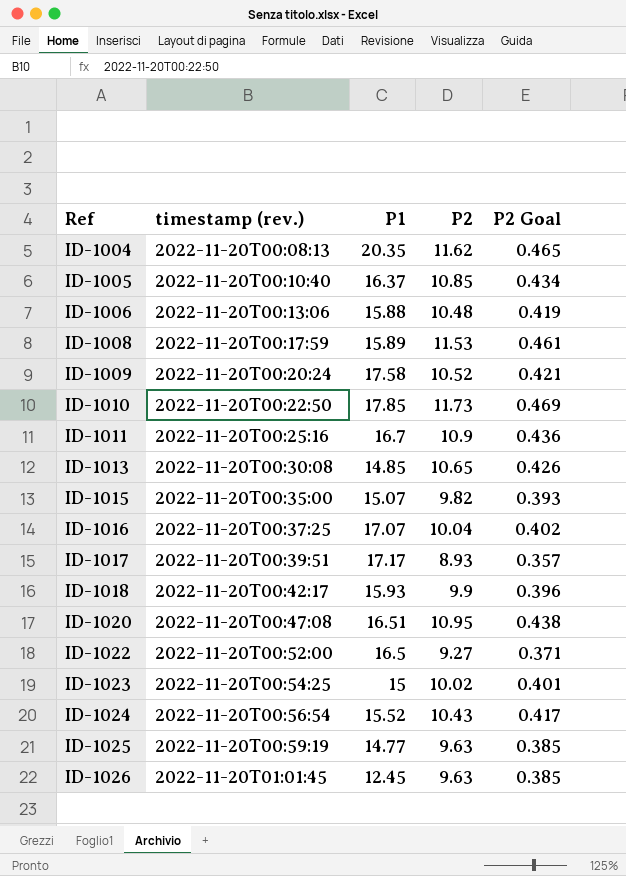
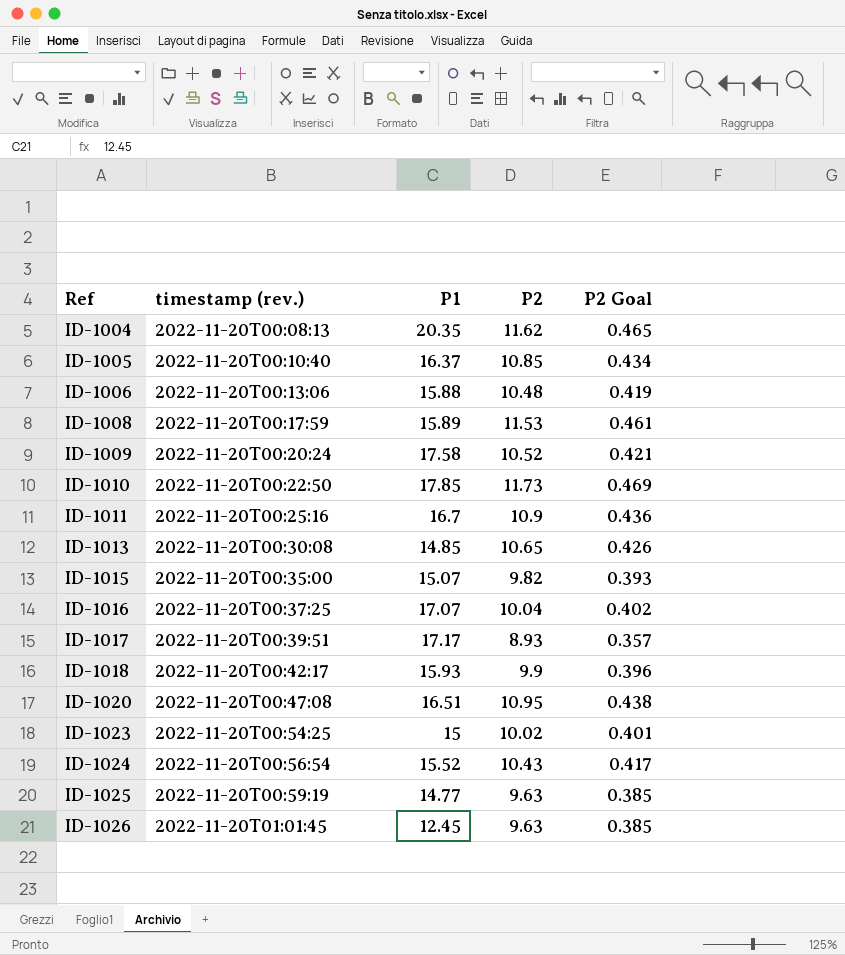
row ID-1022: 2022-11-20T00:52:00 | 16.5 | 9.27 | 0.371 -> none

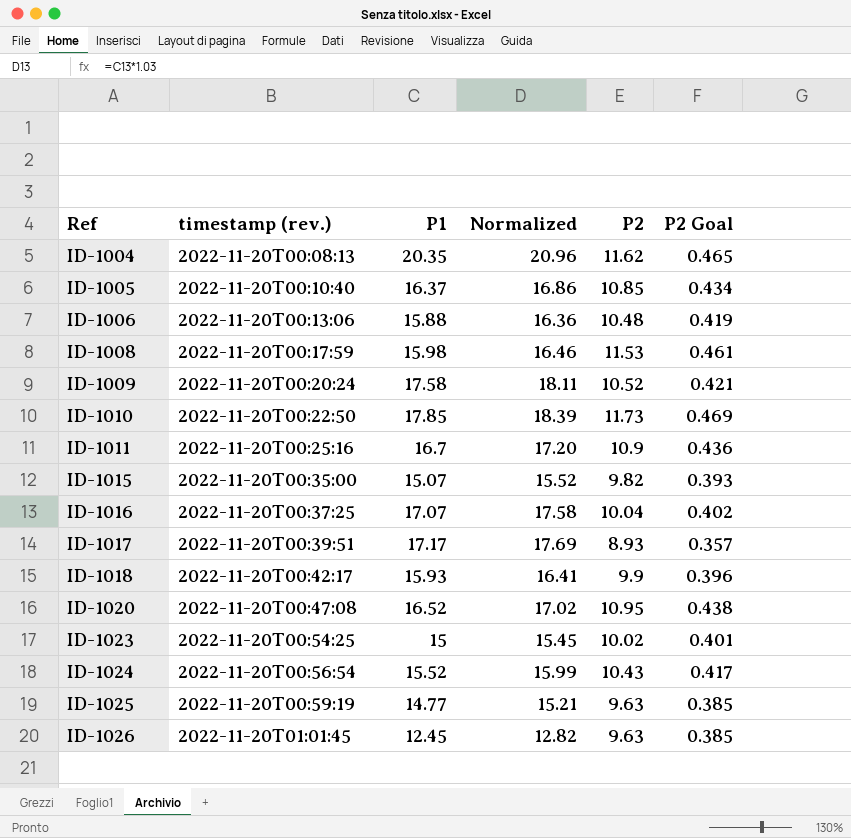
column Normalized | formula: none -> [P1] * 1.03
row ID-1013: 2022-11-20T00:30:08 | 14.85 | 10.65 | 0.426 -> none
ID-1008 | P1: 15.89 -> 15.98
ID-1020 | P1: 16.51 -> 16.52

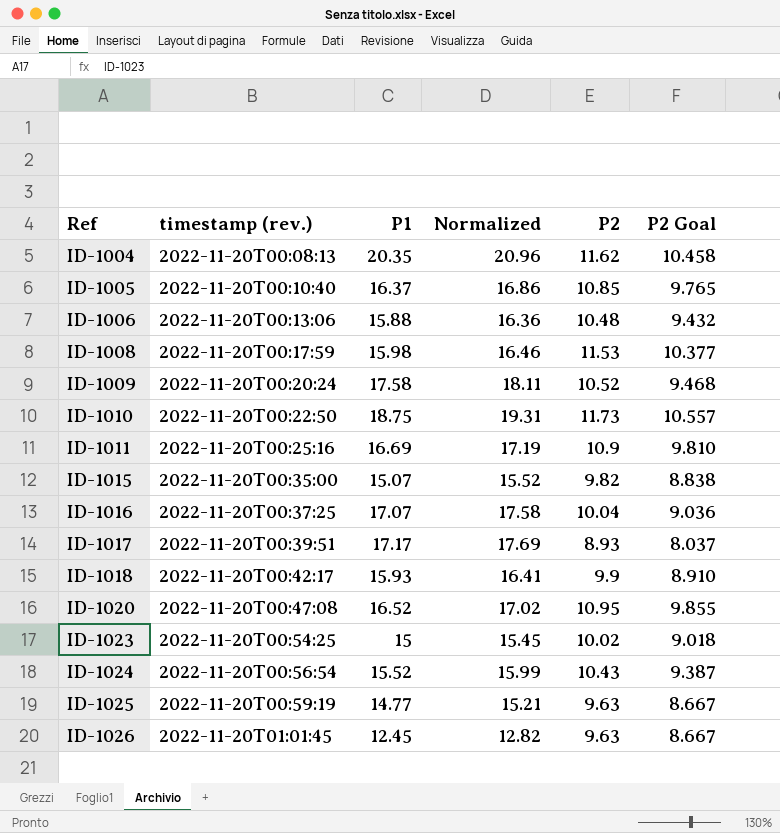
column P2 Goal | formula: [P2] * 0.04 -> [P2] * 0.9
ID-1010 | P1: 17.85 -> 18.75
ID-1010 | Normalized: 18.39 -> 19.31
ID-1011 | P1: 16.7 -> 16.69
ID-1011 | Normalized: 17.20 -> 17.19

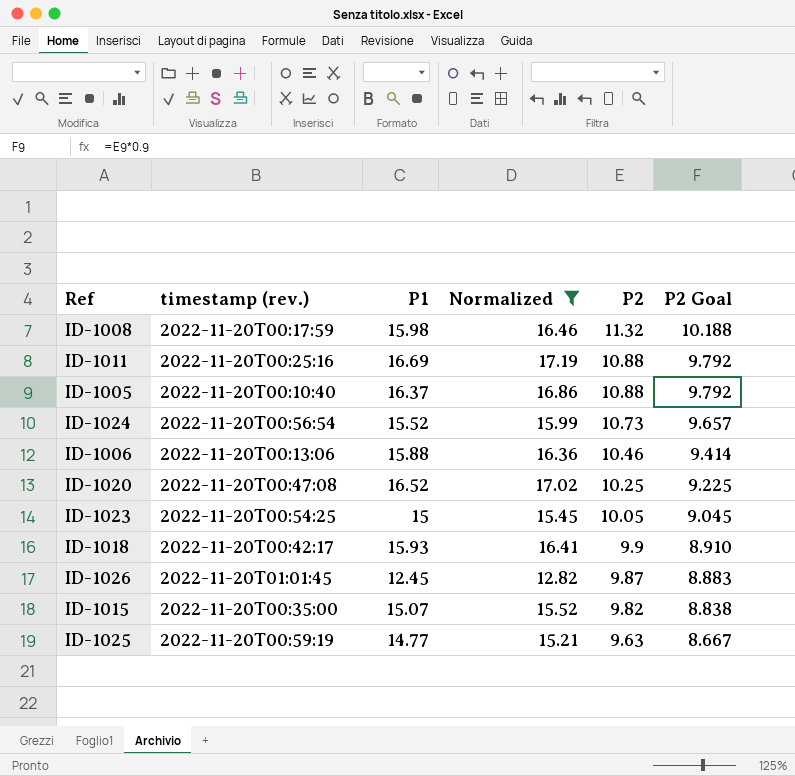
filter: none -> Normalized <= 17.19
row order: Ref ascending -> P2 descending
ID-1008 | P2: 11.53 -> 11.32
ID-1008 | P2 Goal: 10.377 -> 10.188
ID-1011 | P2: 10.9 -> 10.88
ID-1011 | P2 Goal: 9.810 -> 9.792
ID-1005 | P2: 10.85 -> 10.88
ID-1005 | P2 Goal: 9.765 -> 9.792
ID-1024 | P2: 10.43 -> 10.73
ID-1024 | P2 Goal: 9.387 -> 9.657
ID-1006 | P2: 10.48 -> 10.46
ID-1006 | P2 Goal: 9.432 -> 9.414
ID-1020 | P2: 10.95 -> 10.25
ID-1020 | P2 Goal: 9.855 -> 9.225
ID-1023 | P2: 10.02 -> 10.05
ID-1023 | P2 Goal: 9.018 -> 9.045
ID-1026 | P2: 9.63 -> 9.87
ID-1026 | P2 Goal: 8.667 -> 8.883

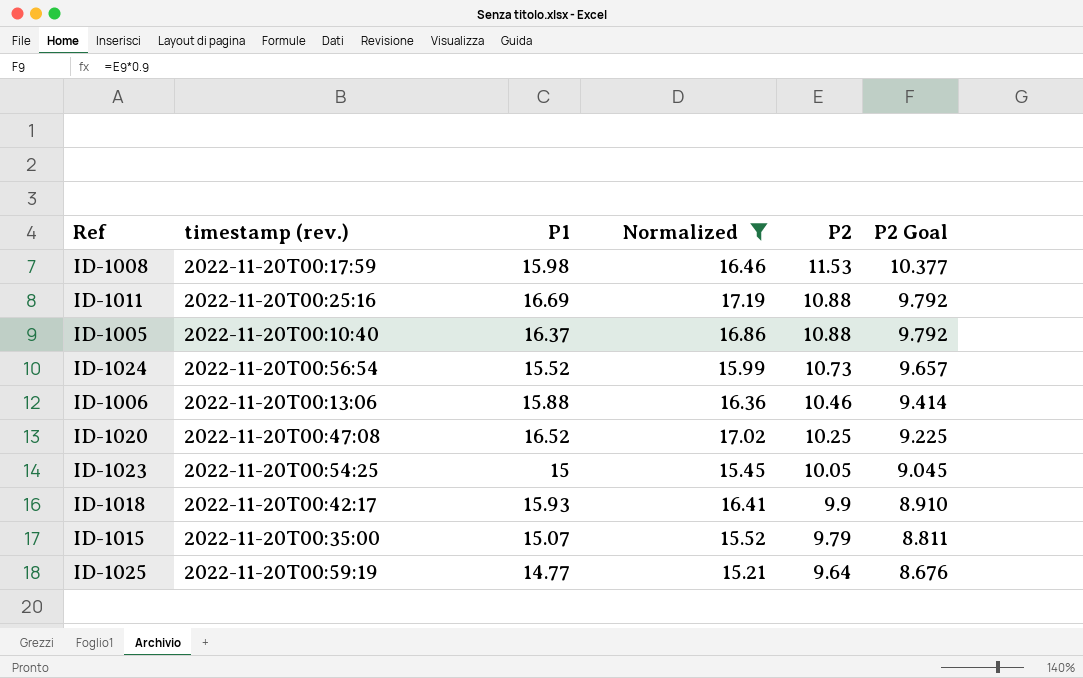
row ID-1026: 2022-11-20T01:01:45 | 12.45 | 12.82 | 9.87 | 8.883 -> none
ID-1008 | P2: 11.32 -> 11.53
ID-1008 | P2 Goal: 10.188 -> 10.377
ID-1015 | P2: 9.82 -> 9.79
ID-1015 | P2 Goal: 8.838 -> 8.811
ID-1025 | P2: 9.63 -> 9.64
ID-1025 | P2 Goal: 8.667 -> 8.676

